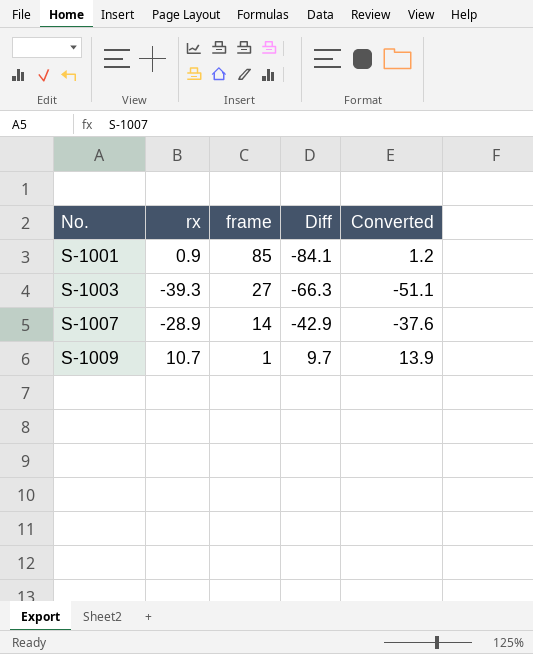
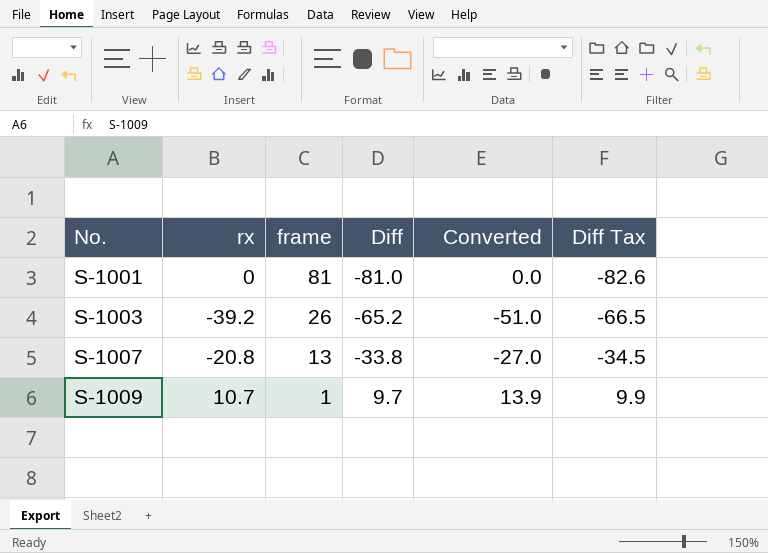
column Diff Tax | formula: none -> [Diff] * 1.02
S-1001 | rx: 0.9 -> 0
S-1001 | frame: 85 -> 81
S-1001 | Diff: -84.1 -> -81.0
S-1001 | Converted: 1.2 -> 0.0
S-1003 | rx: -39.3 -> -39.2
S-1003 | frame: 27 -> 26
S-1003 | Diff: -66.3 -> -65.2
S-1003 | Converted: -51.1 -> -51.0
S-1007 | rx: -28.9 -> -20.8
S-1007 | frame: 14 -> 13
S-1007 | Diff: -42.9 -> -33.8
S-1007 | Converted: -37.6 -> -27.0

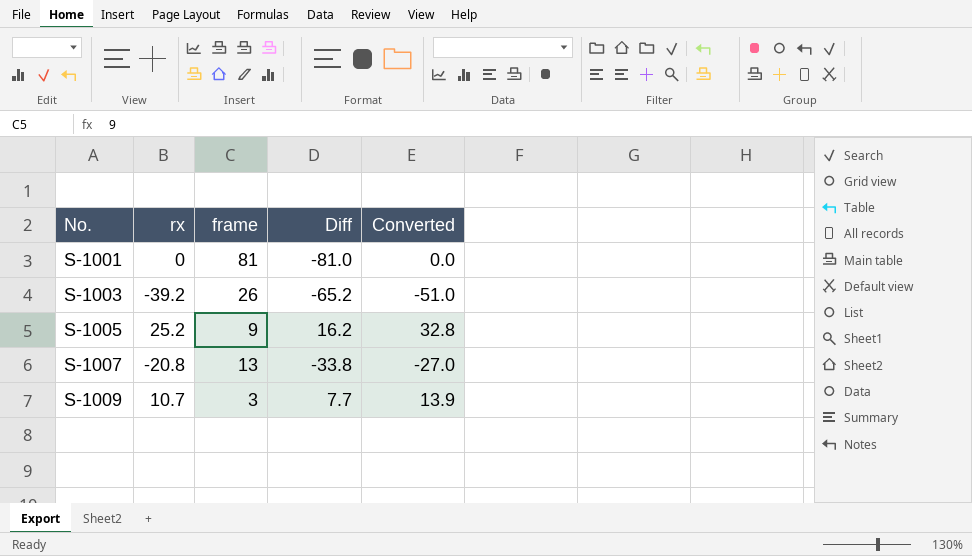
column Diff Tax | formula: [Diff] * 1.02 -> none
row S-1005: none -> 25.2 | 9 | 16.2 | 32.8
S-1009 | frame: 1 -> 3
S-1009 | Diff: 9.7 -> 7.7

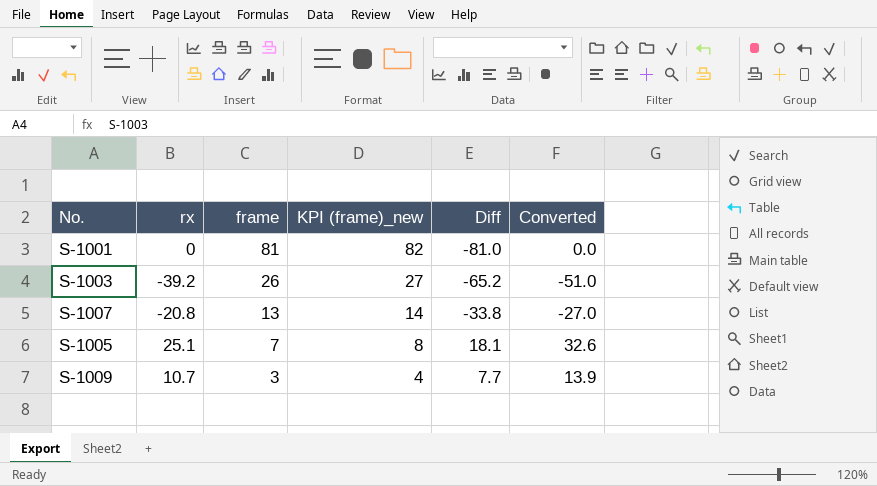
row order: No. ascending -> frame descending
column KPI (frame)_new | formula: none -> [frame] + 1
S-1005 | rx: 25.2 -> 25.1
S-1005 | frame: 9 -> 7
S-1005 | Diff: 16.2 -> 18.1
S-1005 | Converted: 32.8 -> 32.6

